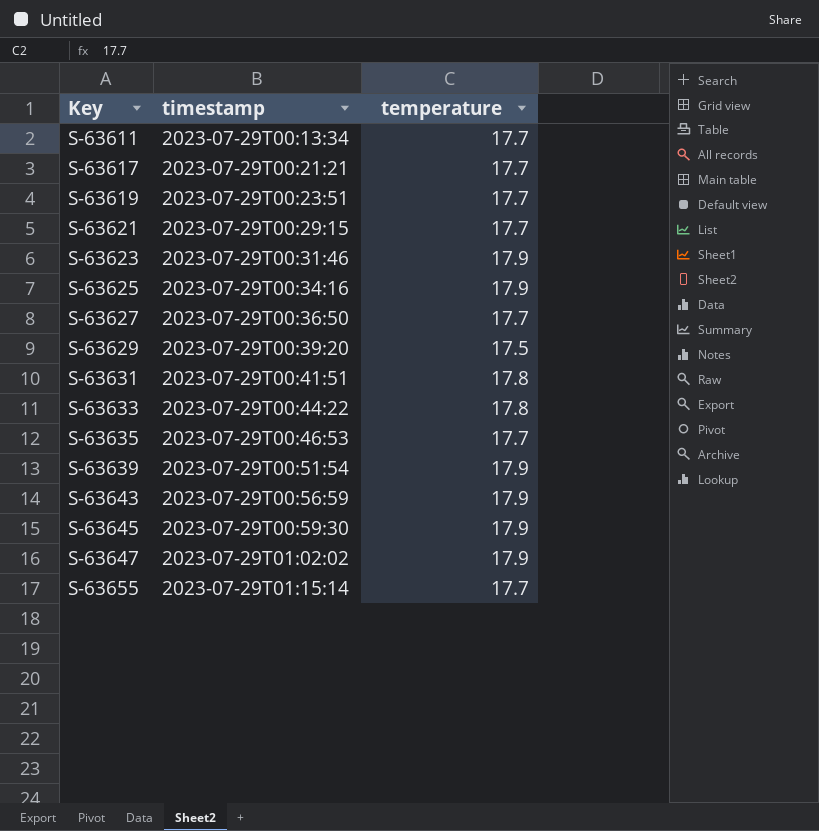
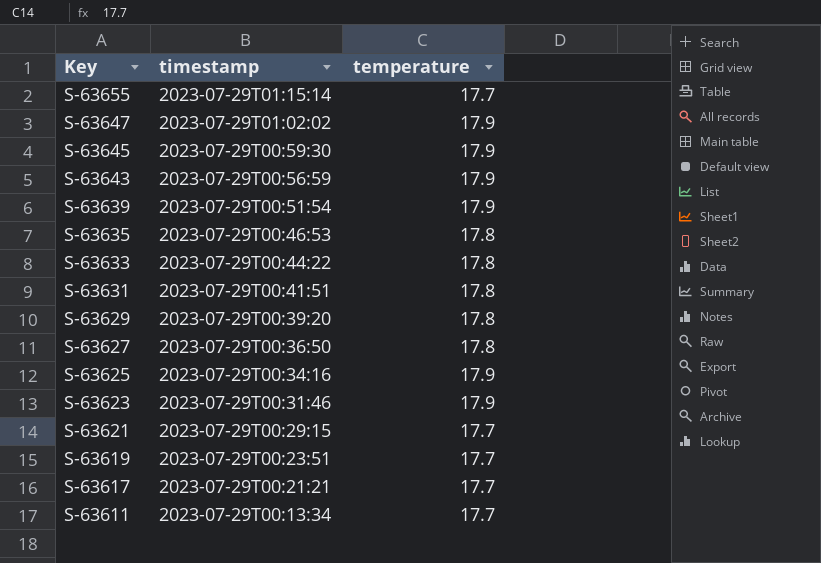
row order: Key ascending -> Key descending
S-63635 | temperature: 17.7 -> 17.8
S-63629 | temperature: 17.5 -> 17.8
S-63627 | temperature: 17.7 -> 17.8

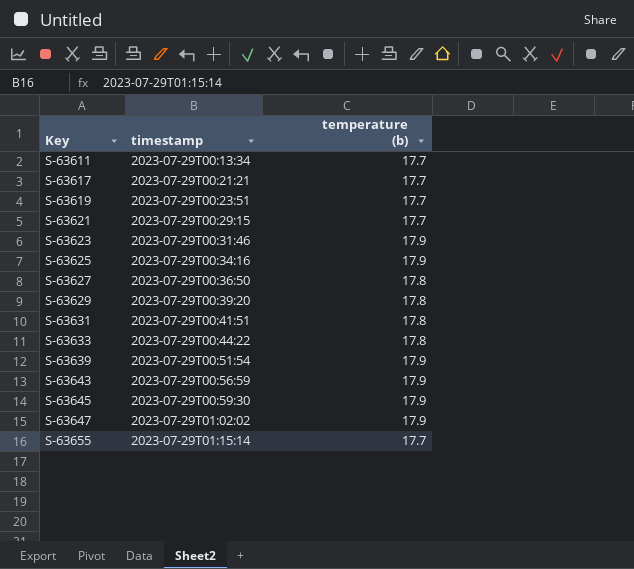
row order: Key descending -> Key ascending
column name: temperature -> temperature (b)
row S-63635: 2023-07-29T00:46:53 | 17.8 -> none

